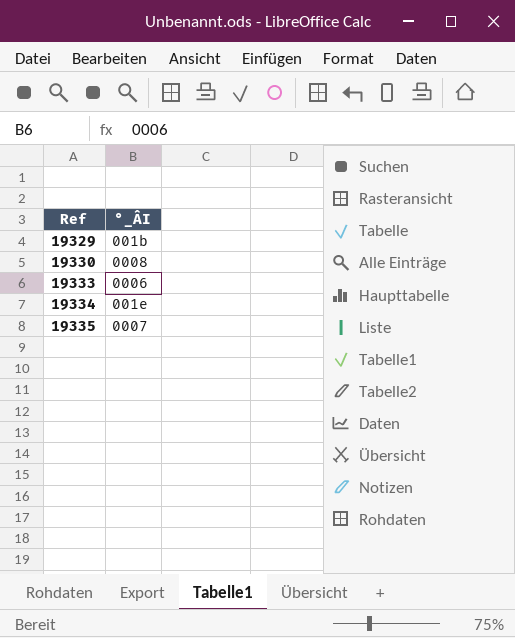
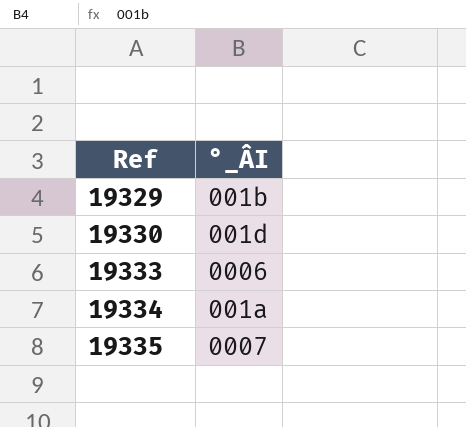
19330 | °_ÂI: 0008 -> 001d
19334 | °_ÂI: 001e -> 001a

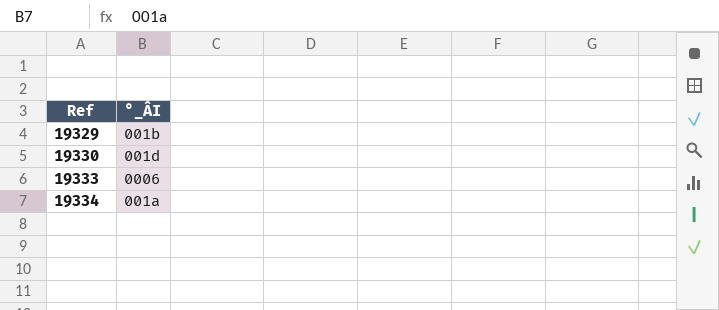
row 19335: 0007 -> none

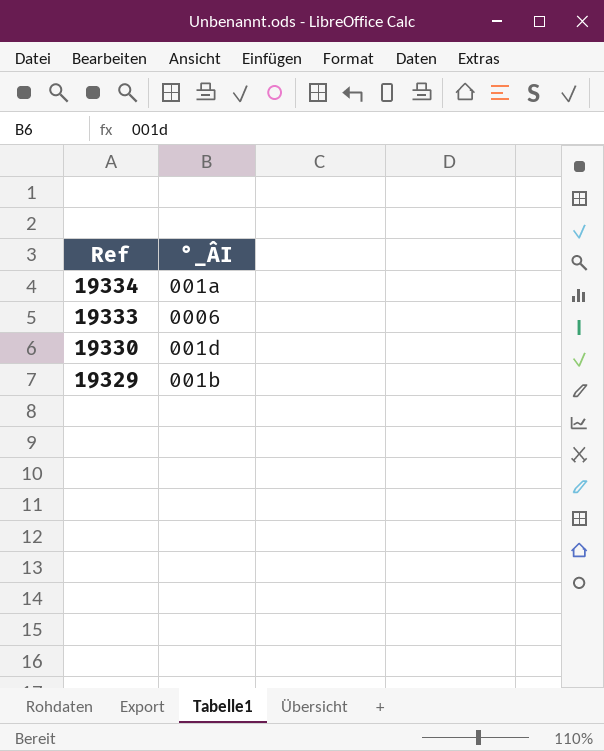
row order: Ref ascending -> Ref descending

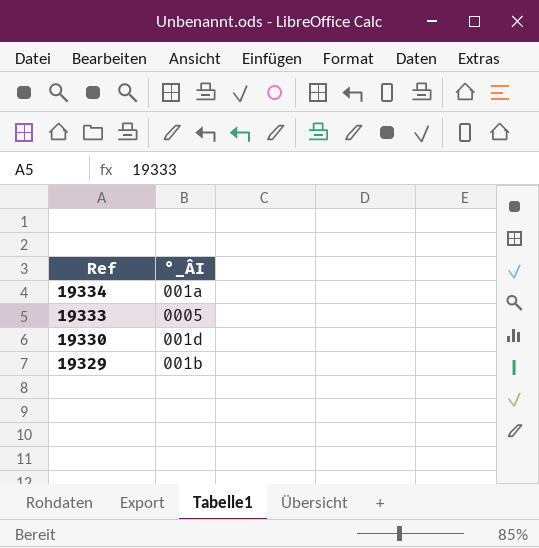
19333 | °_ÂI: 0006 -> 0005

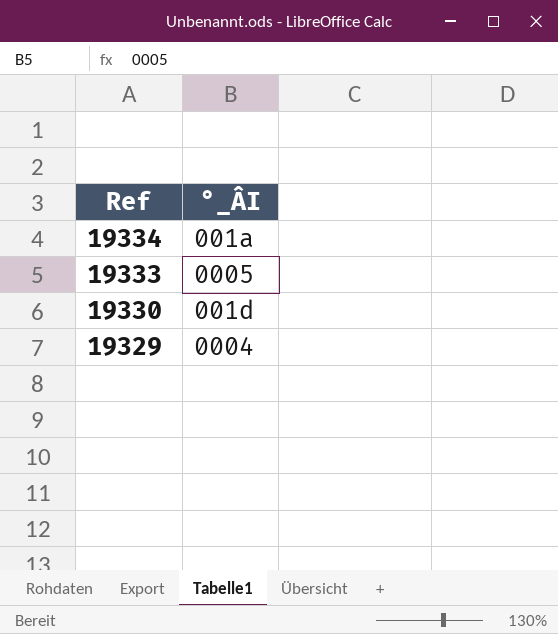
19329 | °_ÂI: 001b -> 0004

